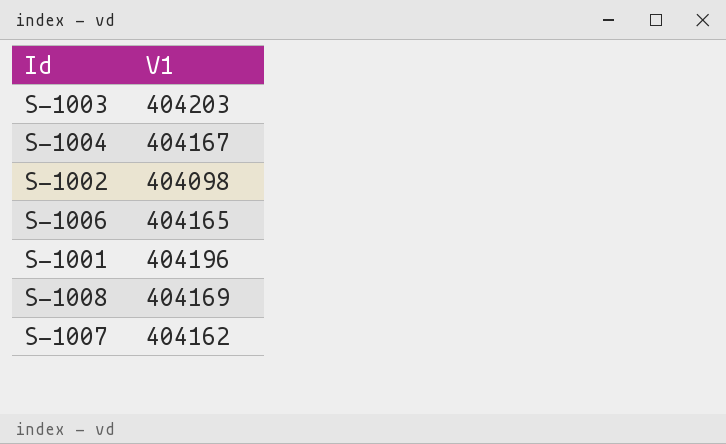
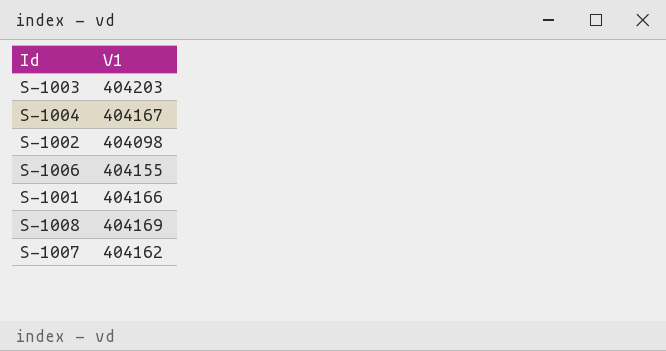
S-1006 | V1: 404165 -> 404155
S-1001 | V1: 404196 -> 404166

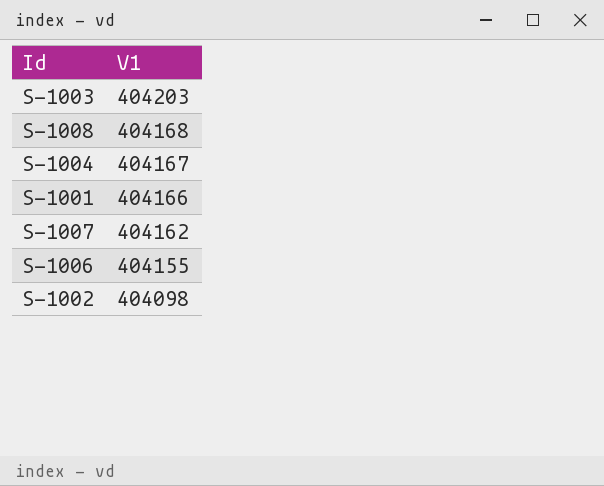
row order: none -> V1 descending
S-1008 | V1: 404169 -> 404168

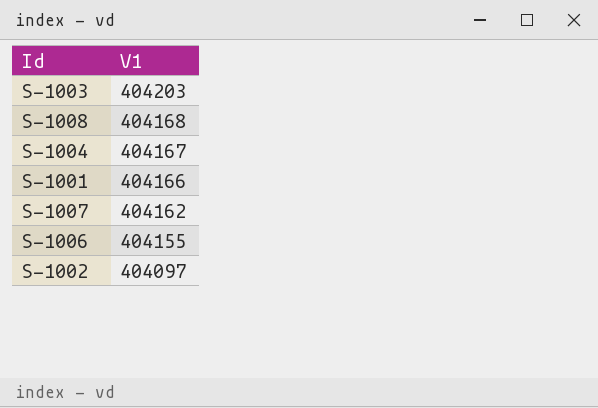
S-1002 | V1: 404098 -> 404097

